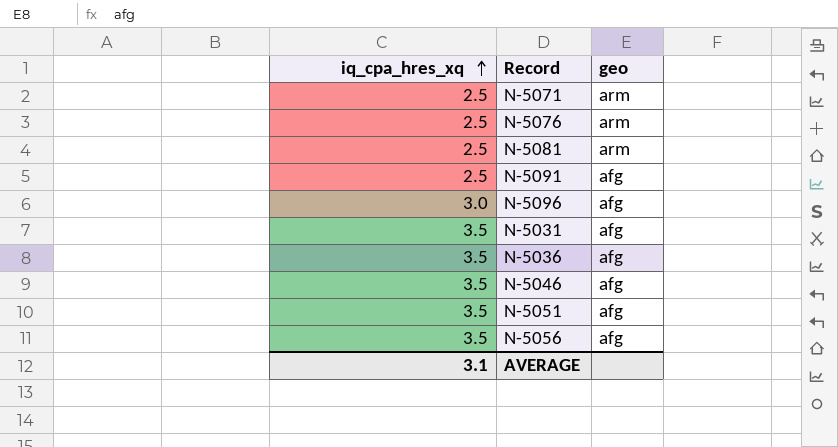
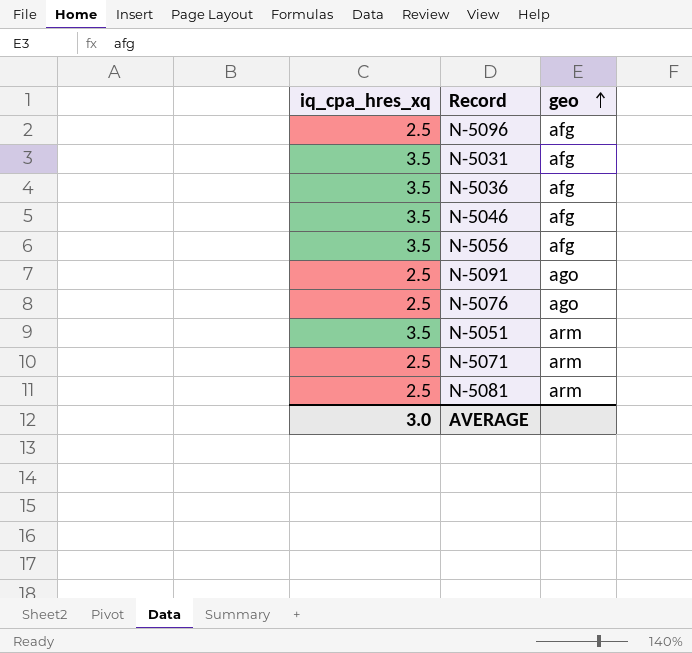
row order: iq_cpa_hres_xq ascending -> geo ascending
N-5096 | iq_cpa_hres_xq: 3.0 -> 2.5
N-5091 | geo: afg -> ago
N-5076 | geo: arm -> ago
N-5051 | geo: afg -> arm
AVERAGE | iq_cpa_hres_xq: 3.1 -> 3.0

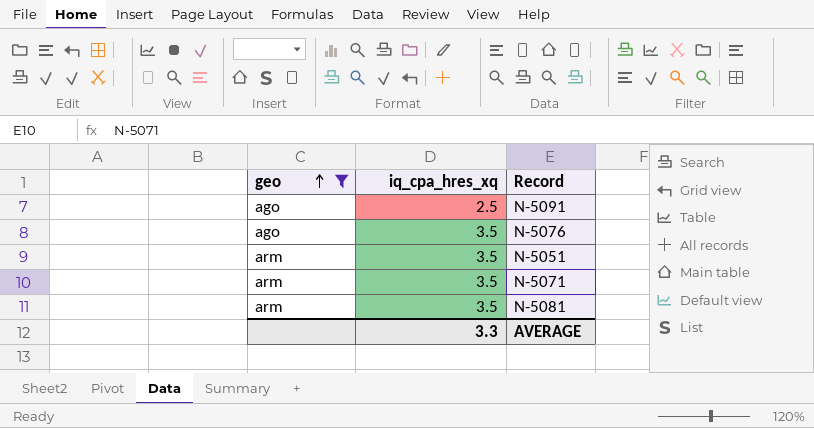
filter: none -> geo != afg
column geo | position: 3 -> 1
N-5076 | iq_cpa_hres_xq: 2.5 -> 3.5
N-5071 | iq_cpa_hres_xq: 2.5 -> 3.5
N-5081 | iq_cpa_hres_xq: 2.5 -> 3.5
AVERAGE | iq_cpa_hres_xq: 3.0 -> 3.3

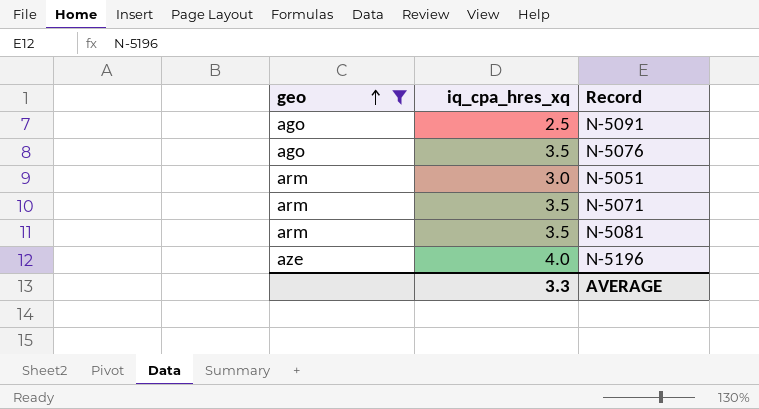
N-5051 | iq_cpa_hres_xq: 3.5 -> 3.0
row N-5196: none -> aze | 4.0

